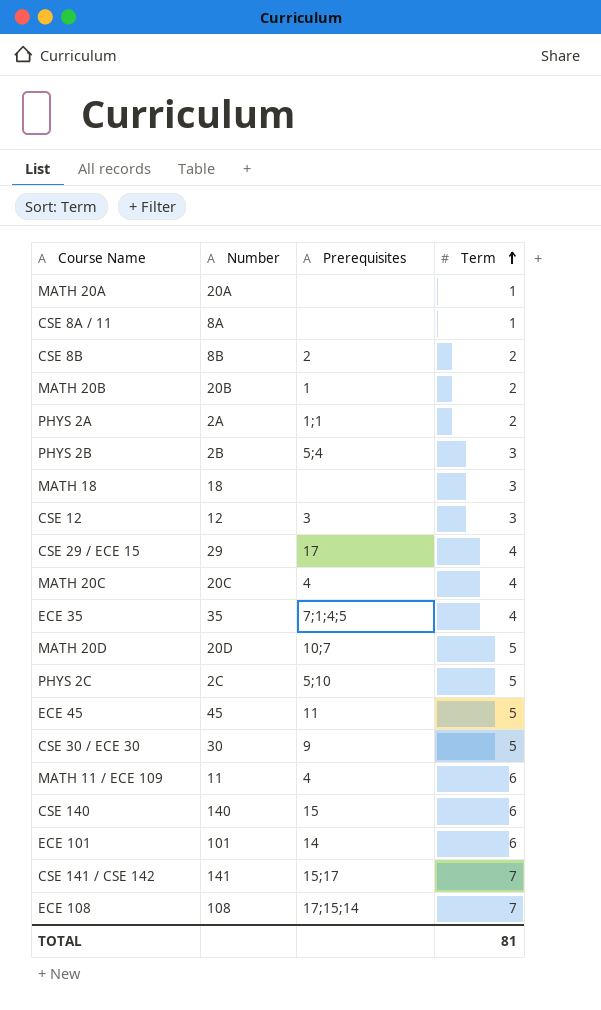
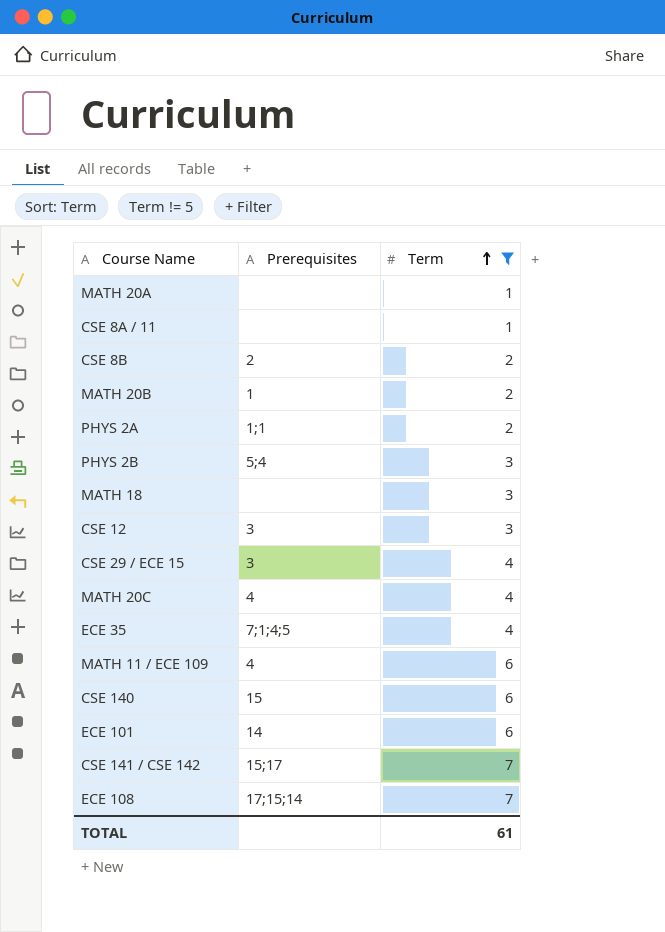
filter: none -> Term != 5
column Number | position: 2 -> none
CSE 29 / ECE 15 | Prerequisites: 17 -> 3
TOTAL | Term: 81 -> 61

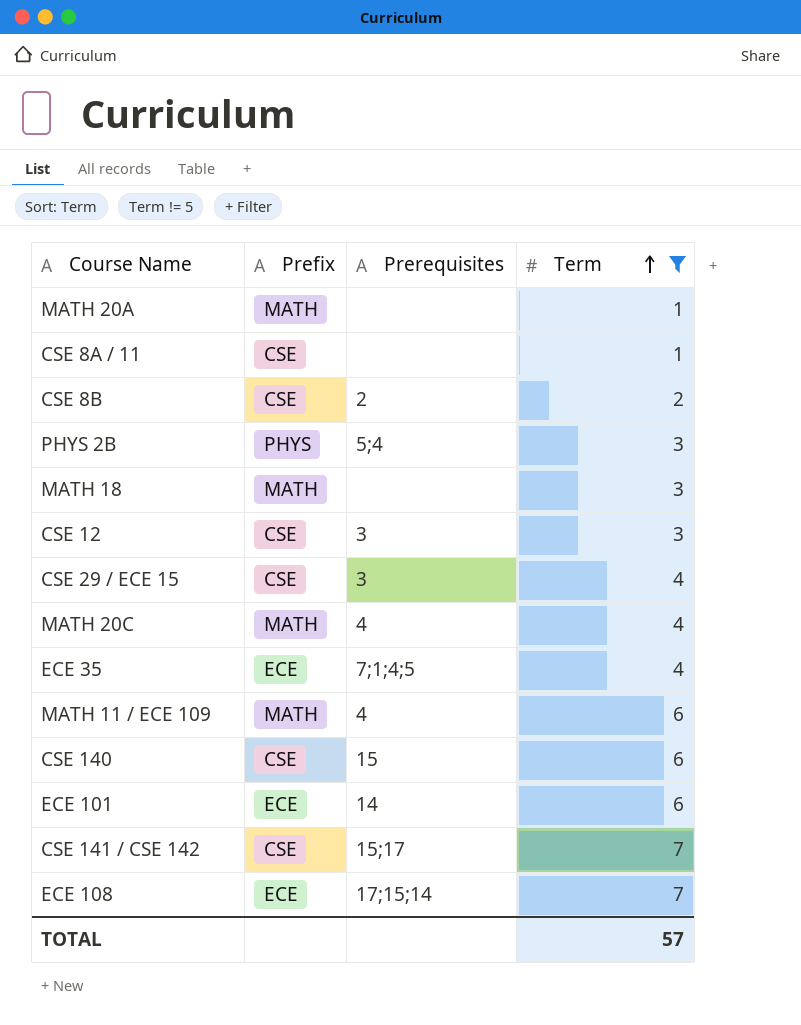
column Prefix | position: none -> 2
row MATH 20B: 1 | 2 -> none
row PHYS 2A: 1;1 | 2 -> none
TOTAL | Term: 61 -> 57

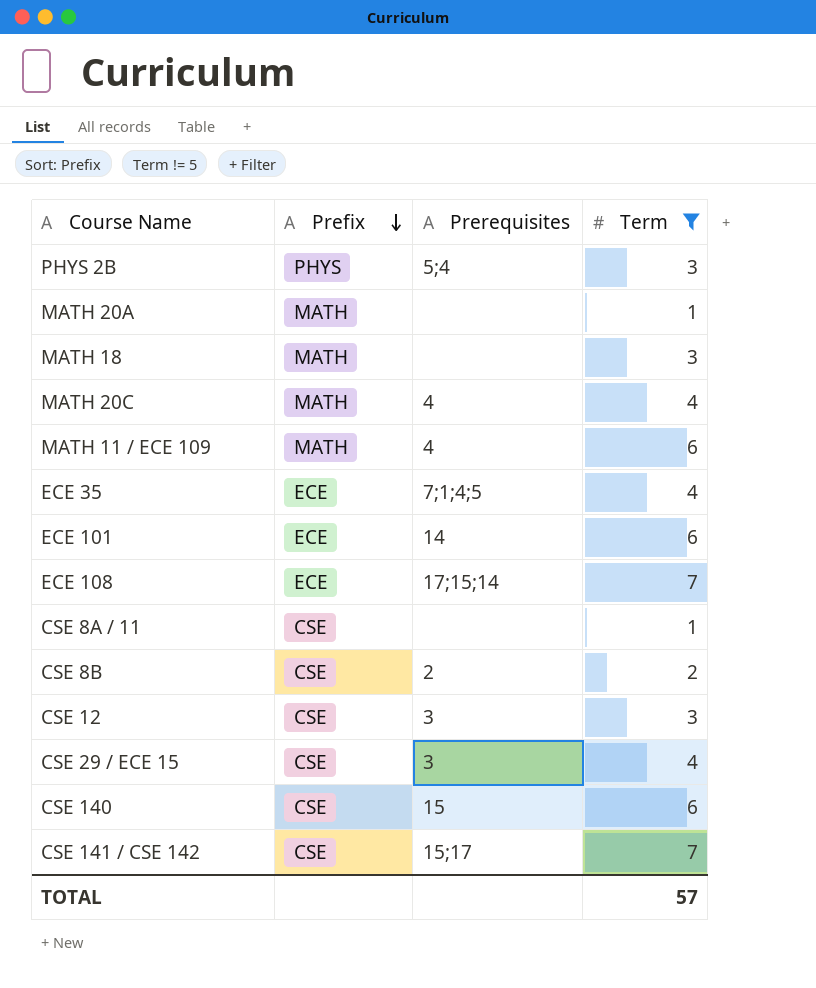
row order: Term ascending -> Prefix descending

